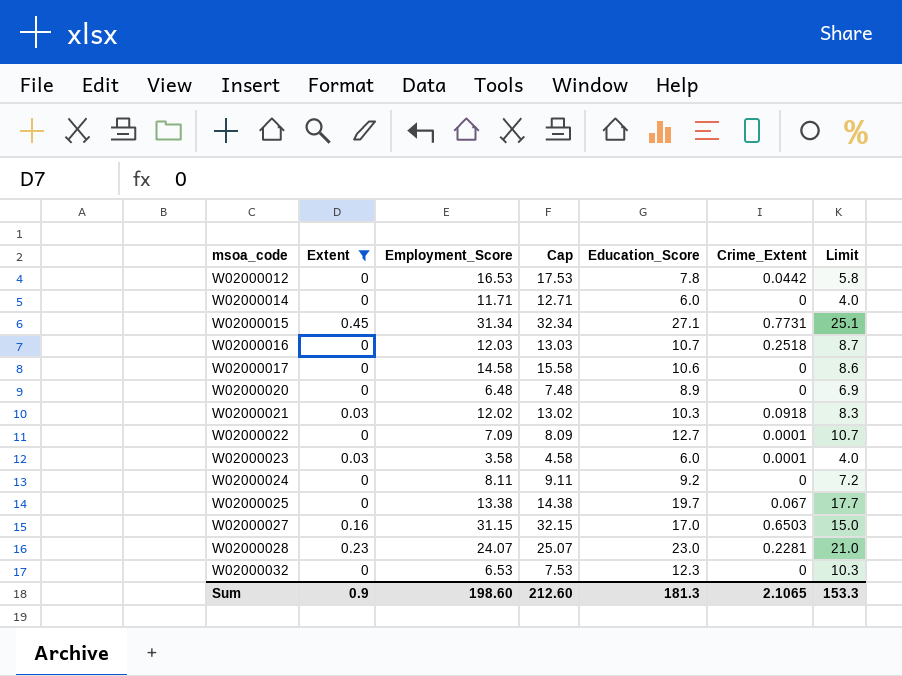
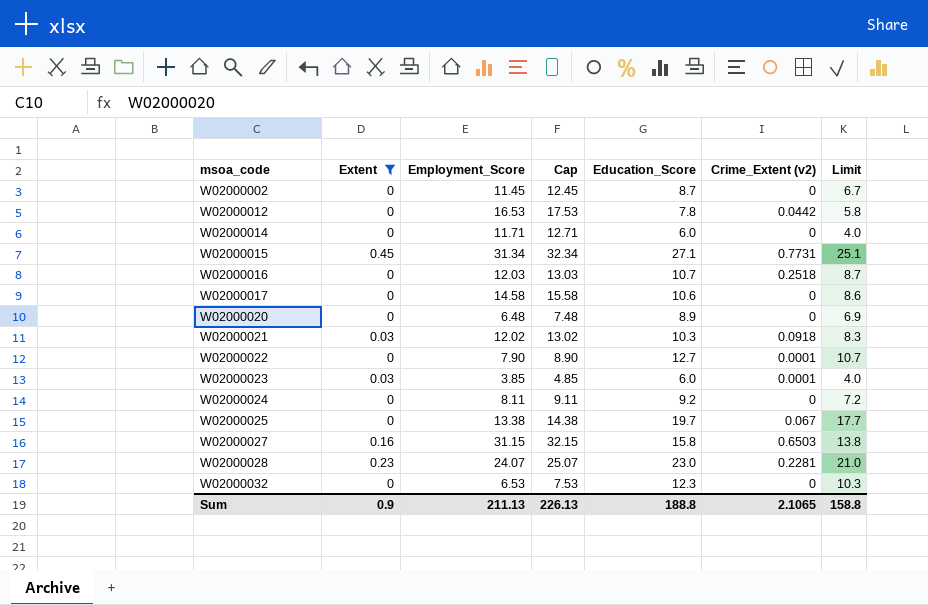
column name: Crime_Extent -> Crime_Extent (v2)
row W02000002: none -> 0 | 11.45 | 12.45 | 8.7 | 0 | 6.7
W02000022 | Employment_Score: 7.09 -> 7.90
W02000022 | Cap: 8.09 -> 8.90
W02000023 | Employment_Score: 3.58 -> 3.85
W02000023 | Cap: 4.58 -> 4.85
W02000027 | Education_Score: 17.0 -> 15.8
W02000027 | Limit: 15.0 -> 13.8
Sum | Employment_Score: 198.60 -> 211.13
Sum | Cap: 212.60 -> 226.13
Sum | Education_Score: 181.3 -> 188.8
Sum | Limit: 153.3 -> 158.8

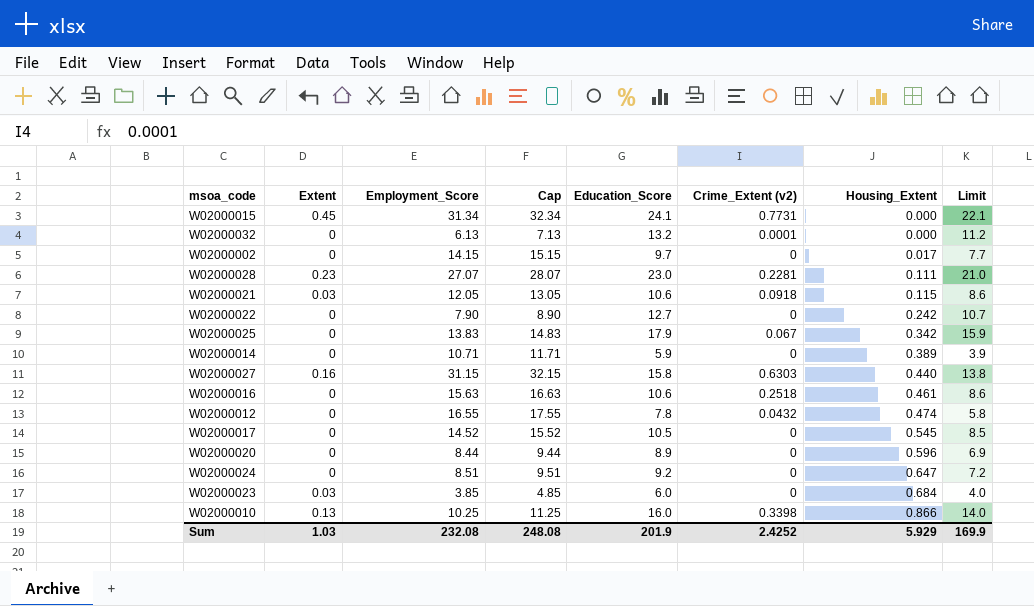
filter: Extent != 0.13 -> none
row order: msoa_code ascending -> Housing_Extent ascending
column Housing_Extent | position: none -> 7
W02000015 | Education_Score: 27.1 -> 24.1
W02000015 | Limit: 25.1 -> 22.1
W02000032 | Employment_Score: 6.53 -> 6.13
W02000032 | Cap: 7.53 -> 7.13
W02000032 | Education_Score: 12.3 -> 13.2
W02000032 | Crime_Extent (v2): 0 -> 0.0001
W02000032 | Limit: 10.3 -> 11.2
W02000002 | Employment_Score: 11.45 -> 14.15
W02000002 | Cap: 12.45 -> 15.15
W02000002 | Education_Score: 8.7 -> 9.7
W02000002 | Limit: 6.7 -> 7.7
W02000028 | Employment_Score: 24.07 -> 27.07
W02000028 | Cap: 25.07 -> 28.07
W02000021 | Employment_Score: 12.02 -> 12.05
W02000021 | Cap: 13.02 -> 13.05
W02000021 | Education_Score: 10.3 -> 10.6
W02000021 | Limit: 8.3 -> 8.6
W02000022 | Crime_Extent (v2): 0.0001 -> 0
W02000025 | Employment_Score: 13.38 -> 13.83
W02000025 | Cap: 14.38 -> 14.83
W02000025 | Education_Score: 19.7 -> 17.9
W02000025 | Limit: 17.7 -> 15.9
W02000014 | Employment_Score: 11.71 -> 10.71
W02000014 | Cap: 12.71 -> 11.71
W02000014 | Education_Score: 6.0 -> 5.9
W02000014 | Limit: 4.0 -> 3.9
W02000027 | Crime_Extent (v2): 0.6503 -> 0.6303
W02000016 | Employment_Score: 12.03 -> 15.63
W02000016 | Cap: 13.03 -> 16.63
W02000016 | Education_Score: 10.7 -> 10.6
W02000016 | Limit: 8.7 -> 8.6
W02000012 | Employment_Score: 16.53 -> 16.55
W02000012 | Cap: 17.53 -> 17.55
W02000012 | Crime_Extent (v2): 0.0442 -> 0.0432
W02000017 | Employment_Score: 14.58 -> 14.52
W02000017 | Cap: 15.58 -> 15.52
W02000017 | Education_Score: 10.6 -> 10.5
W02000017 | Limit: 8.6 -> 8.5
W02000020 | Employment_Score: 6.48 -> 8.44
W02000020 | Cap: 7.48 -> 9.44
W02000024 | Employment_Score: 8.11 -> 8.51
W02000024 | Cap: 9.11 -> 9.51
W02000023 | Crime_Extent (v2): 0.0001 -> 0
Sum | Extent: 0.9 -> 1.03
Sum | Employment_Score: 211.13 -> 232.08
Sum | Cap: 226.13 -> 248.08
Sum | Education_Score: 188.8 -> 201.9
Sum | Crime_Extent (v2): 2.1065 -> 2.4252
Sum | Limit: 158.8 -> 169.9

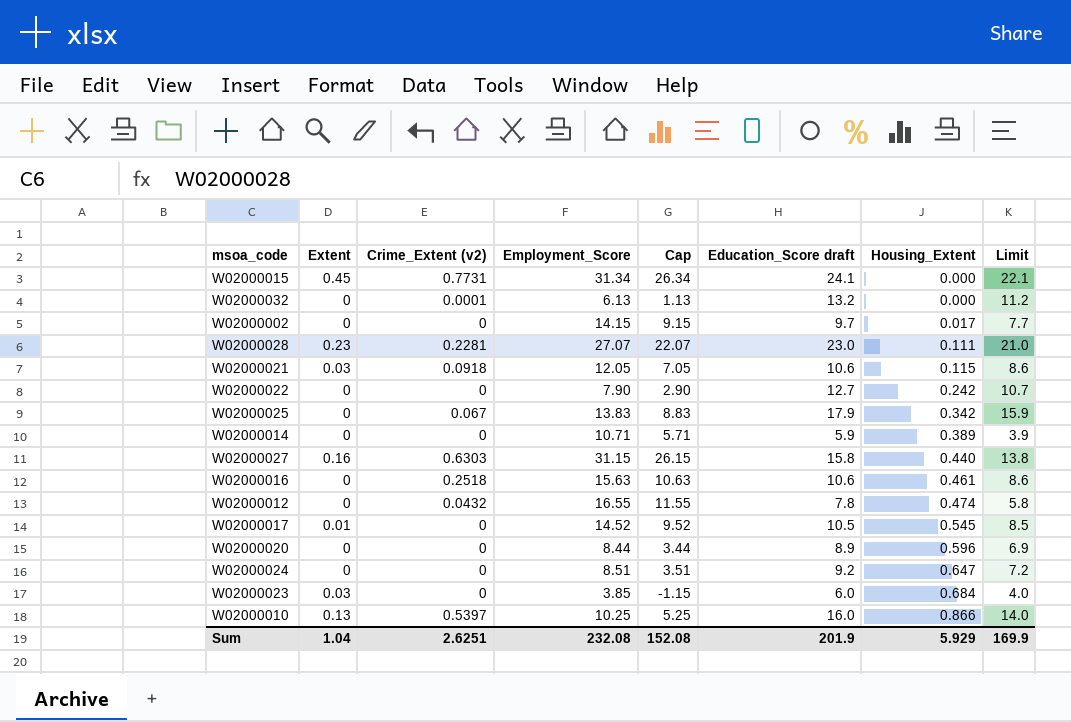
column Crime_Extent (v2) | position: 6 -> 3
column Cap | formula: [Employment_Score] + 1 -> [Employment_Score] - 5
column name: Education_Score -> Education_Score draft
W02000017 | Extent: 0 -> 0.01
W02000010 | Crime_Extent (v2): 0.3398 -> 0.5397
Sum | Extent: 1.03 -> 1.04
Sum | Crime_Extent (v2): 2.4252 -> 2.6251
Sum | Cap: 248.08 -> 152.08

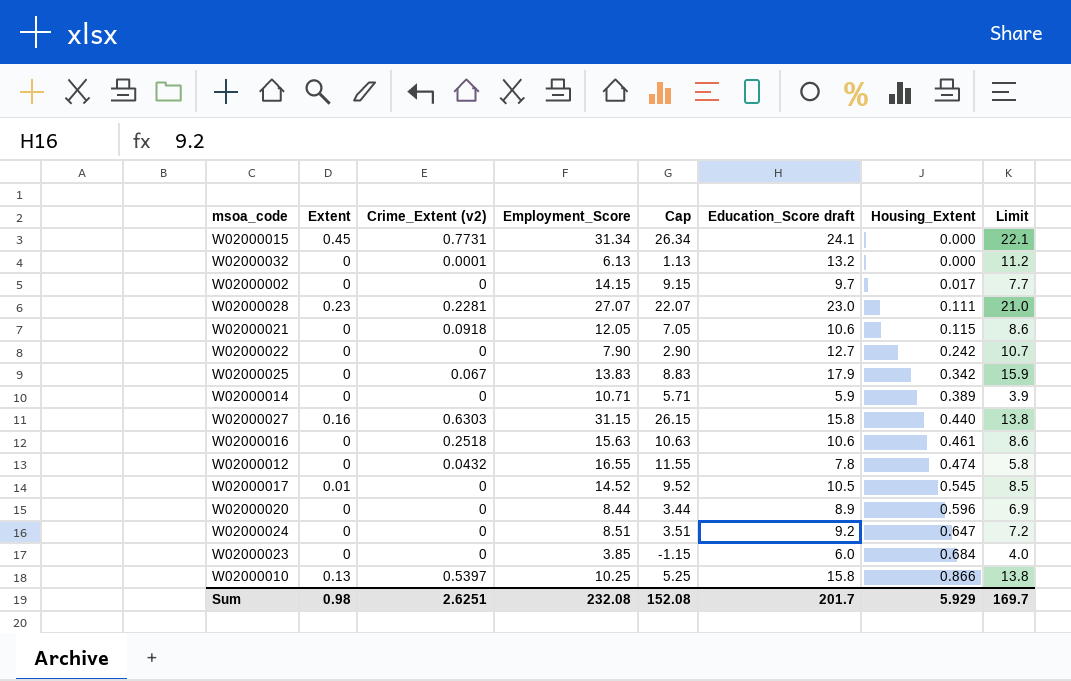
W02000021 | Extent: 0.03 -> 0
W02000023 | Extent: 0.03 -> 0
W02000010 | Education_Score draft: 16.0 -> 15.8
W02000010 | Limit: 14.0 -> 13.8
Sum | Extent: 1.04 -> 0.98
Sum | Education_Score draft: 201.9 -> 201.7
Sum | Limit: 169.9 -> 169.7

